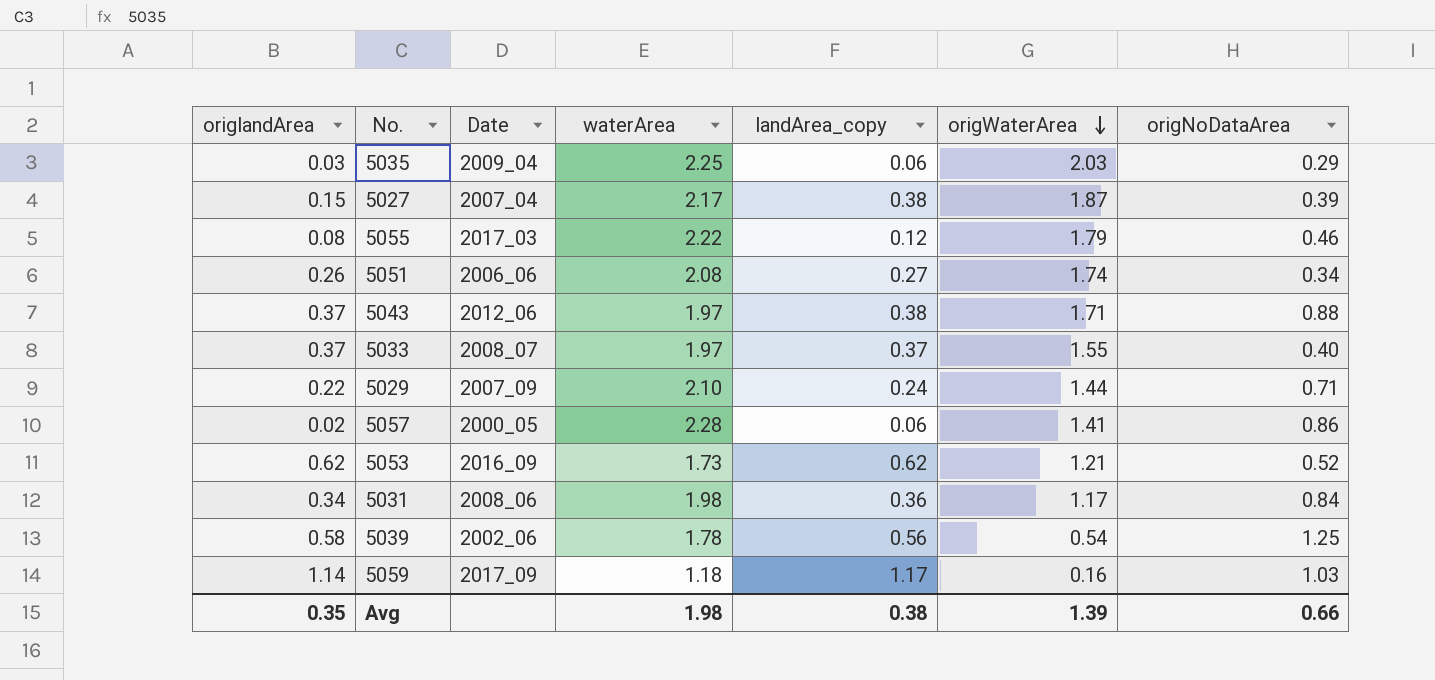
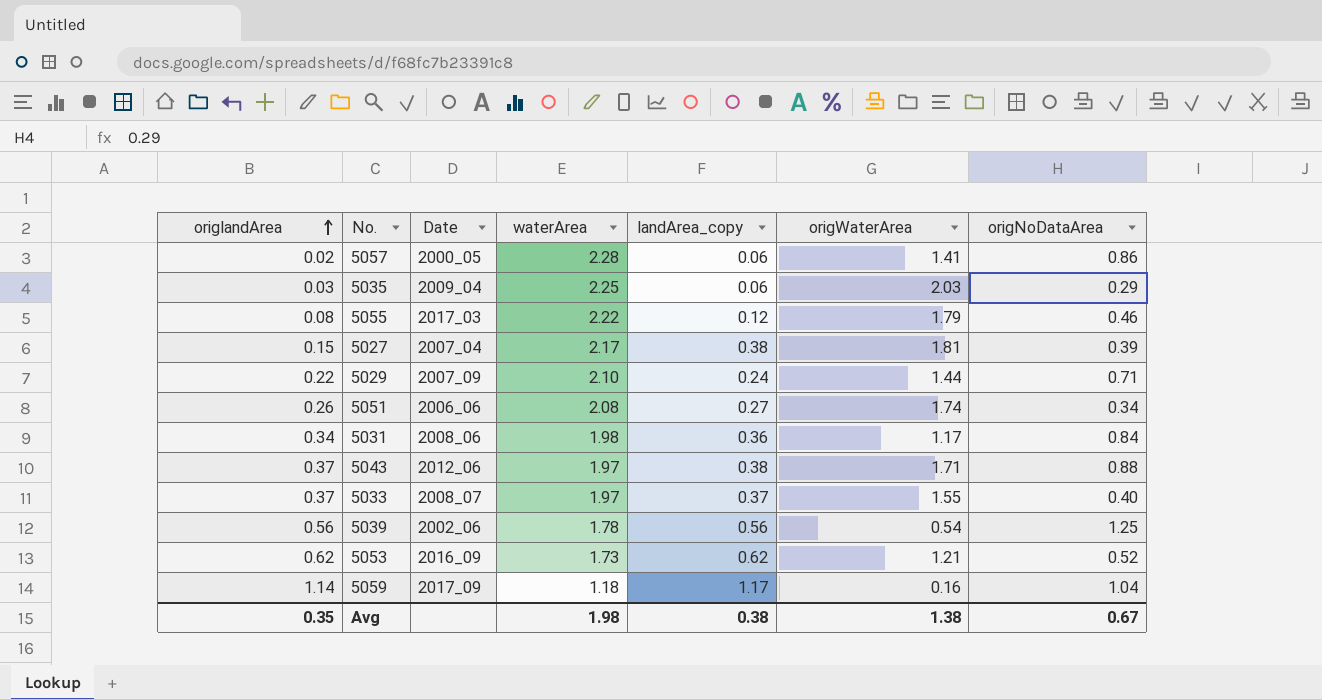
row order: origWaterArea descending -> origlandArea ascending
5027 | origWaterArea: 1.87 -> 1.81
5039 | origlandArea: 0.58 -> 0.56
5059 | origNoDataArea: 1.03 -> 1.04
Avg | origWaterArea: 1.39 -> 1.38
Avg | origNoDataArea: 0.66 -> 0.67

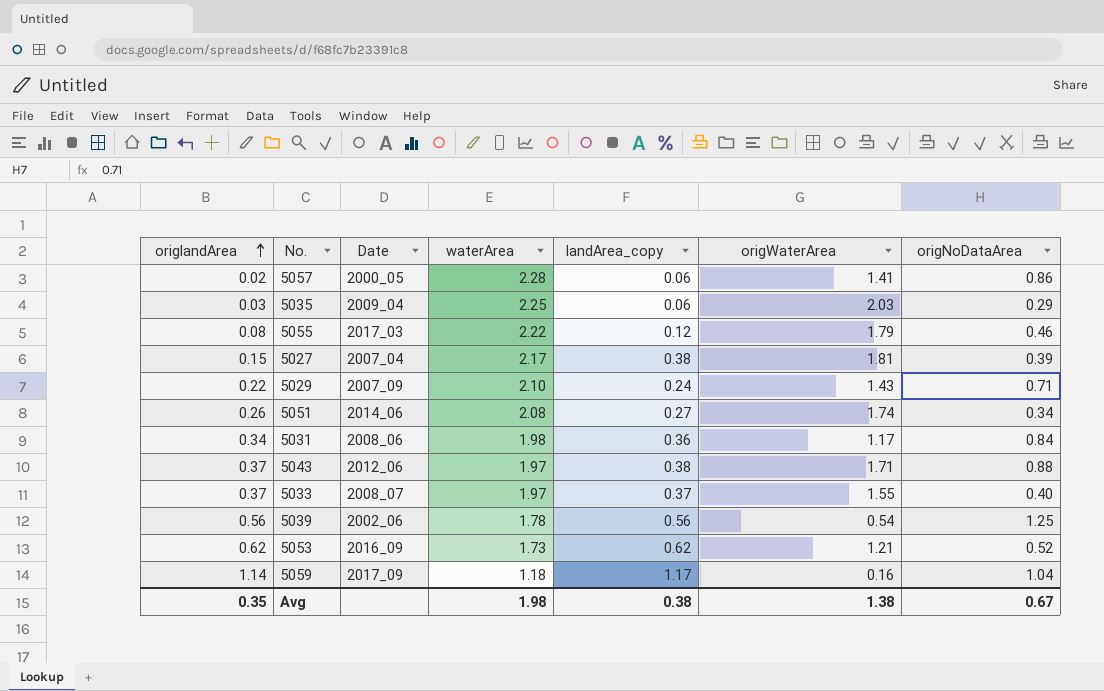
5029 | origWaterArea: 1.44 -> 1.43
5051 | Date: 2006_06 -> 2014_06

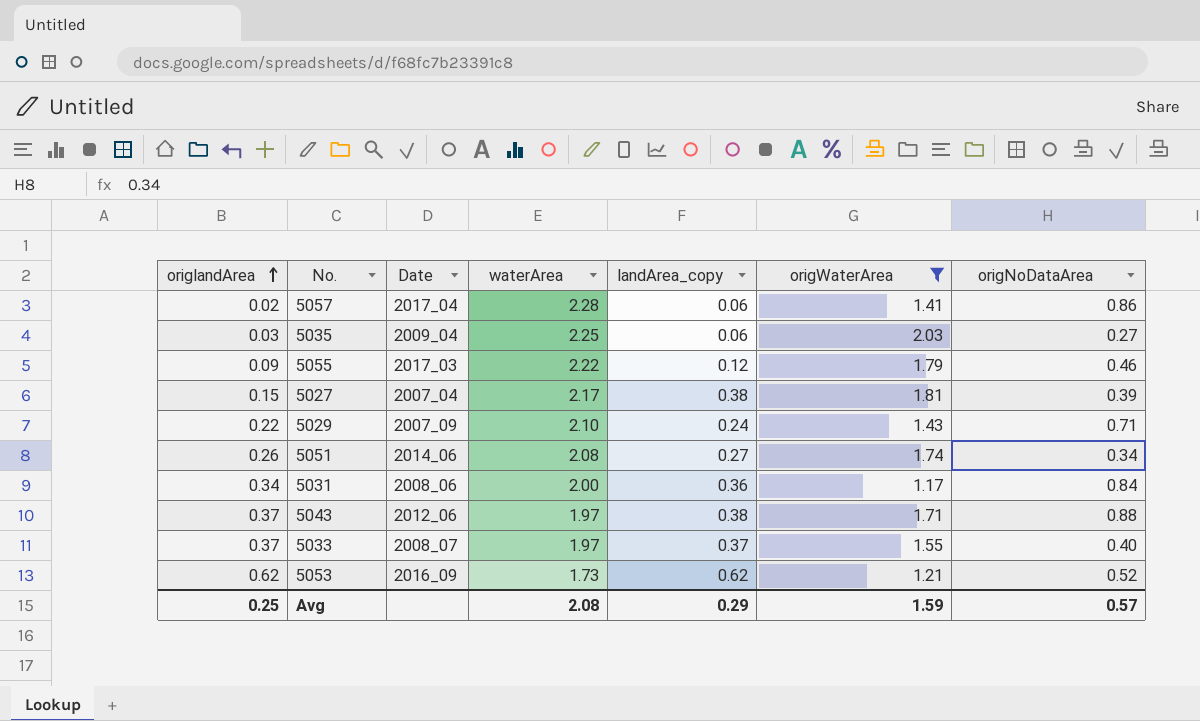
filter: none -> origWaterArea >= 1.17
5057 | Date: 2000_05 -> 2017_04
5035 | origNoDataArea: 0.29 -> 0.27
5055 | origlandArea: 0.08 -> 0.09
5031 | waterArea: 1.98 -> 2.00
Avg | origlandArea: 0.35 -> 0.25
Avg | waterArea: 1.98 -> 2.08
Avg | landArea_copy: 0.38 -> 0.29
Avg | origWaterArea: 1.38 -> 1.59
Avg | origNoDataArea: 0.67 -> 0.57

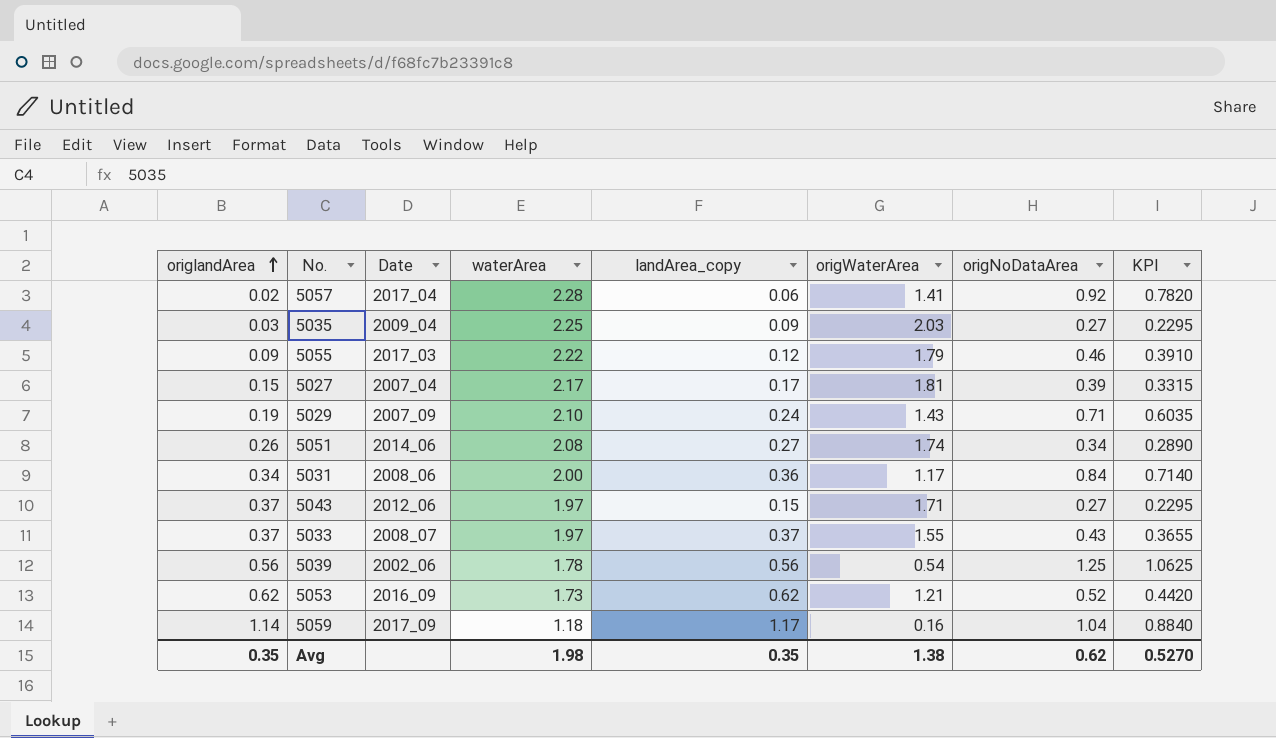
filter: origWaterArea >= 1.17 -> none
column KPI | formula: none -> [origNoDataArea] * 0.85
5057 | origNoDataArea: 0.86 -> 0.92
5035 | landArea_copy: 0.06 -> 0.09
5027 | landArea_copy: 0.38 -> 0.17
5029 | origlandArea: 0.22 -> 0.19
5043 | landArea_copy: 0.38 -> 0.15
5043 | origNoDataArea: 0.88 -> 0.27
5033 | origNoDataArea: 0.40 -> 0.43
Avg | origlandArea: 0.25 -> 0.35
Avg | waterArea: 2.08 -> 1.98
Avg | landArea_copy: 0.29 -> 0.35
Avg | origWaterArea: 1.59 -> 1.38
Avg | origNoDataArea: 0.57 -> 0.62

